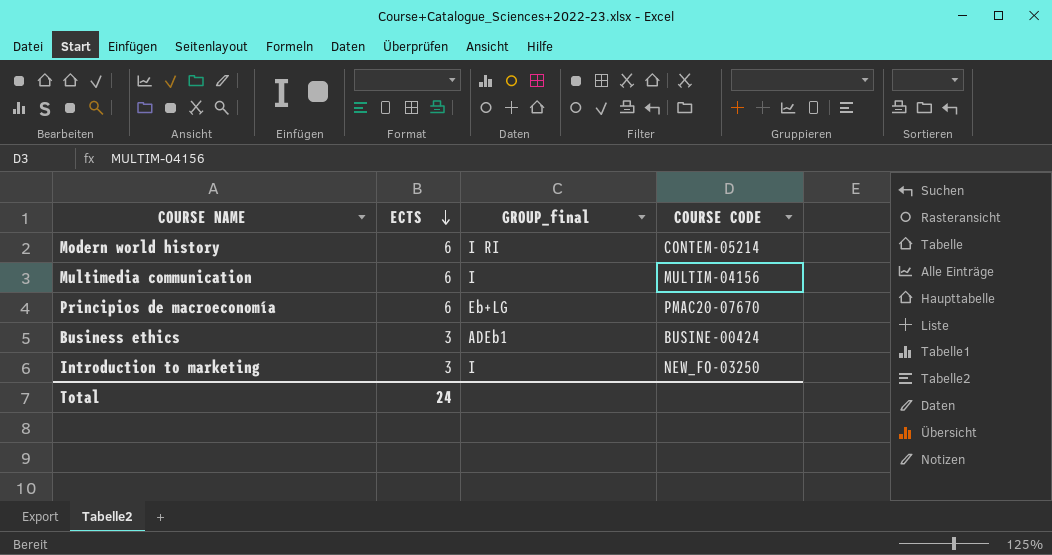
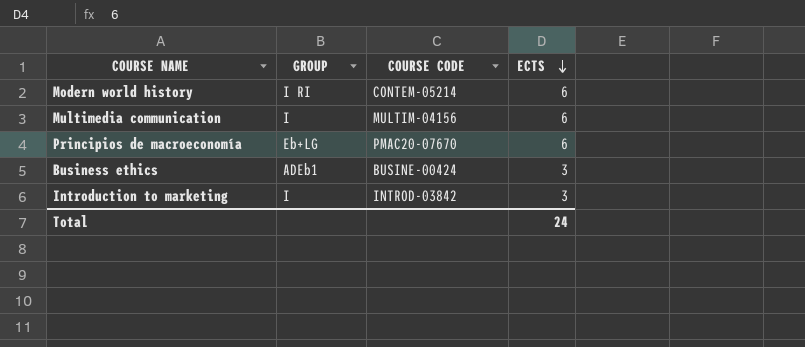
column name: GROUP_final -> GROUP
column ECTS | position: 2 -> 4
Introduction to marketing | COURSE CODE: NEW_FO-03250 -> INTROD-03842

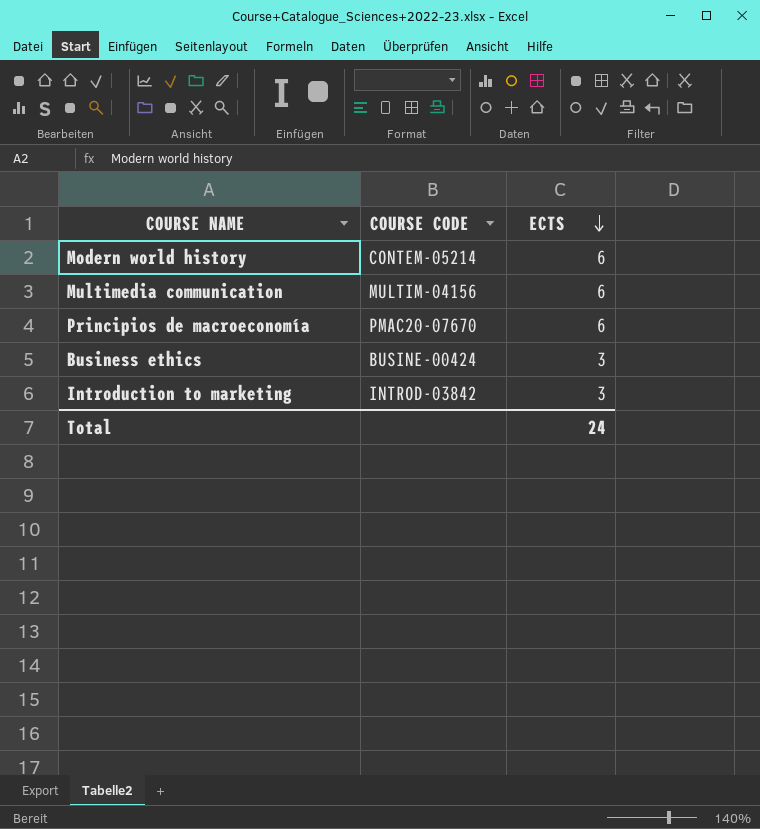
column GROUP | position: 2 -> none

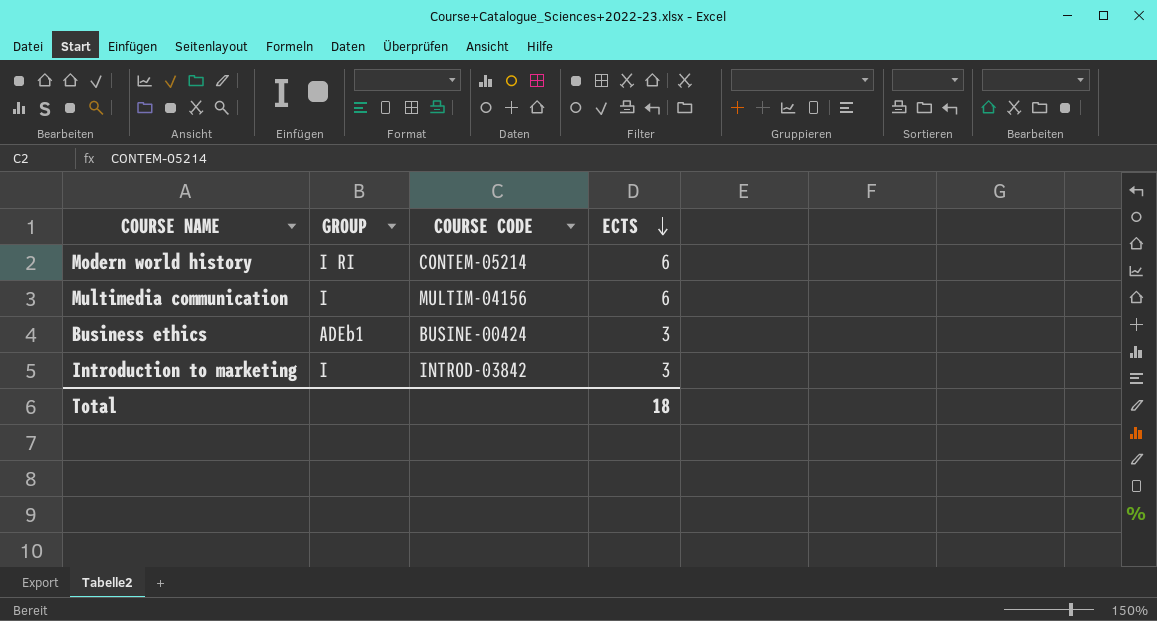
column GROUP | position: none -> 2
row Principios de macroeconomía: PMAC20-07670 | 6 -> none
Total | ECTS: 24 -> 18

